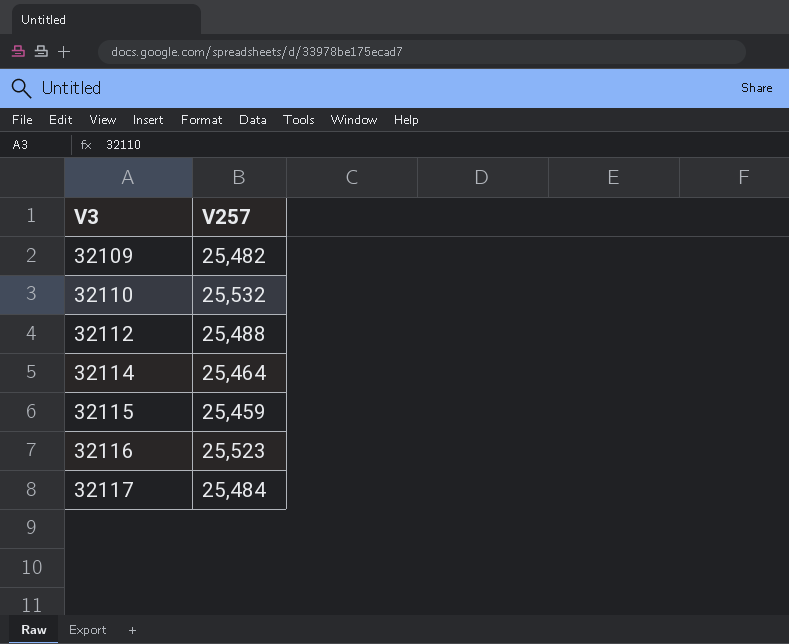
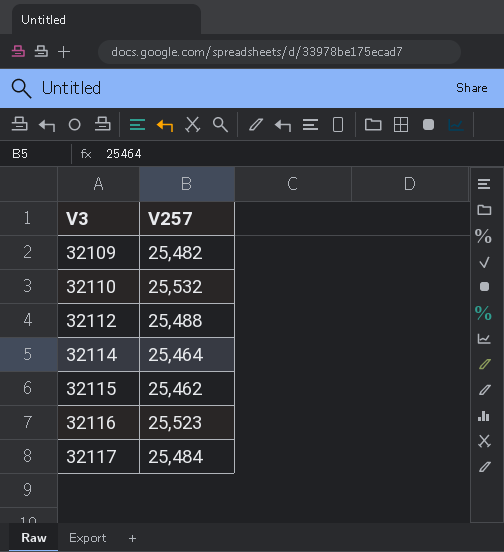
32115 | V257: 25,459 -> 25,462

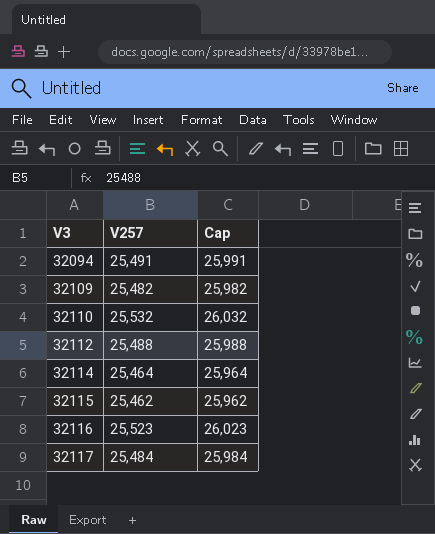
column Cap | formula: none -> [V257] + 500
row 32094: none -> 25,491 | 25,991

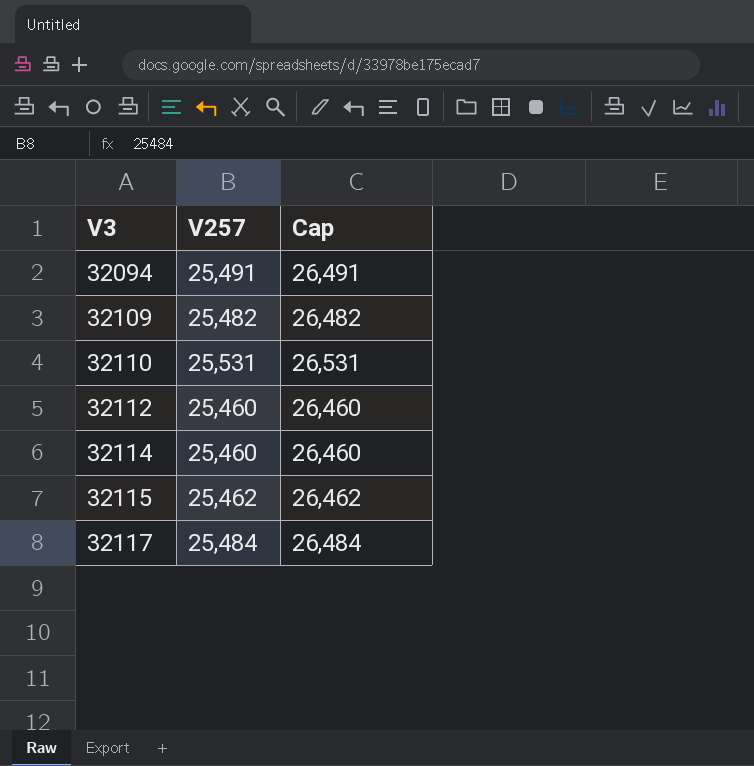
column Cap | formula: [V257] + 500 -> [V257] + 1000
row 32116: 25,523 | 26,023 -> none
32110 | V257: 25,532 -> 25,531
32112 | V257: 25,488 -> 25,460
32114 | V257: 25,464 -> 25,460

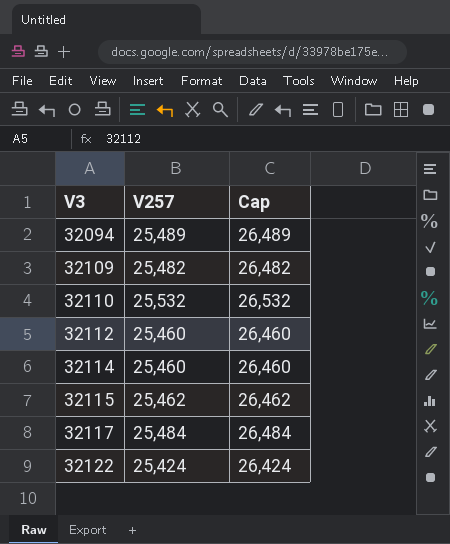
32094 | V257: 25,491 -> 25,489
32094 | Cap: 26,491 -> 26,489
32110 | V257: 25,531 -> 25,532
32110 | Cap: 26,531 -> 26,532
row 32122: none -> 25,424 | 26,424

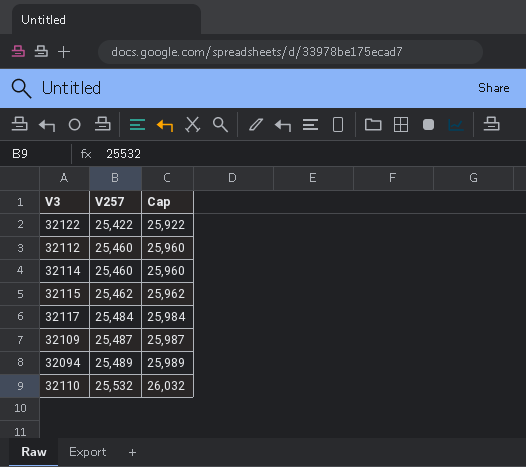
row order: V3 ascending -> V257 ascending
column Cap | formula: [V257] + 1000 -> [V257] + 500
32122 | V257: 25,424 -> 25,422
32109 | V257: 25,482 -> 25,487

